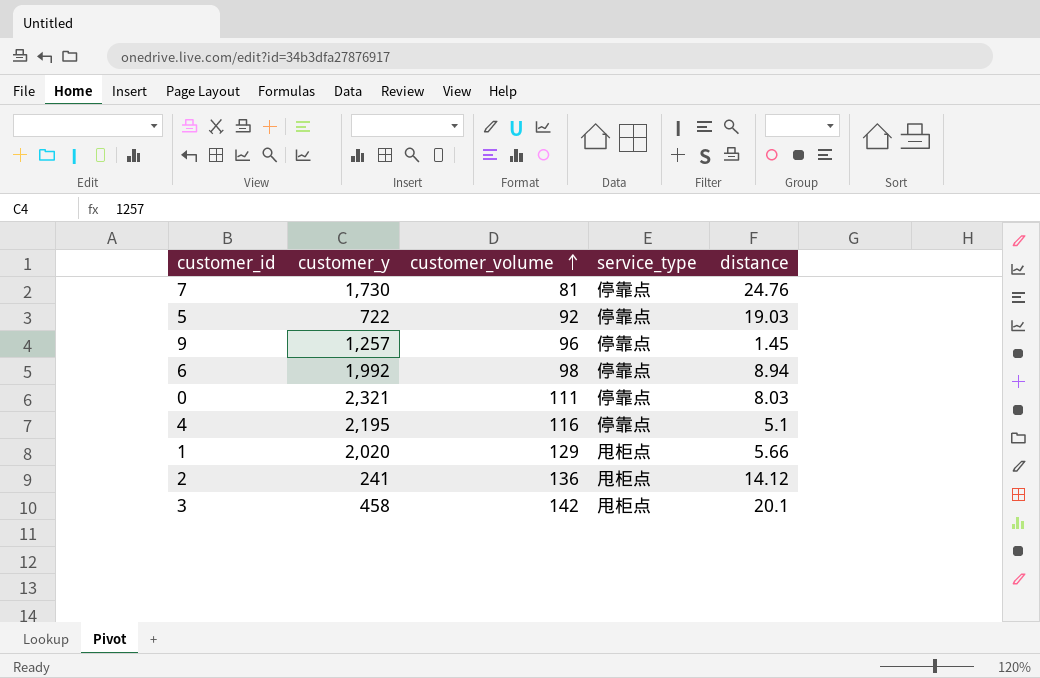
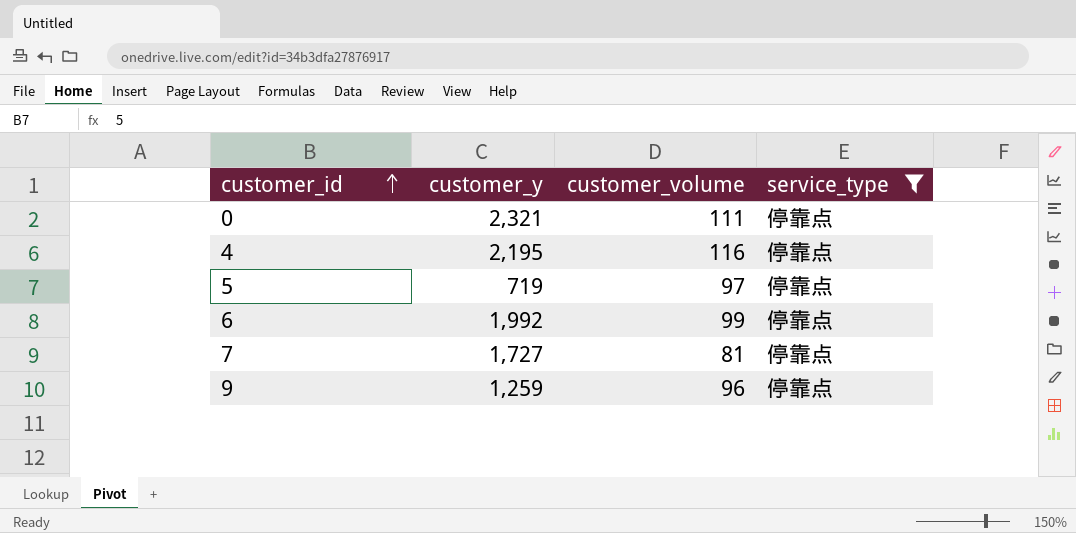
filter: none -> service_type = 停靠点
row order: customer_volume ascending -> customer_id ascending
column distance | position: 5 -> none
5 | customer_y: 722 -> 719
5 | customer_volume: 92 -> 97
6 | customer_volume: 98 -> 99
7 | customer_y: 1,730 -> 1,727
9 | customer_y: 1,257 -> 1,259

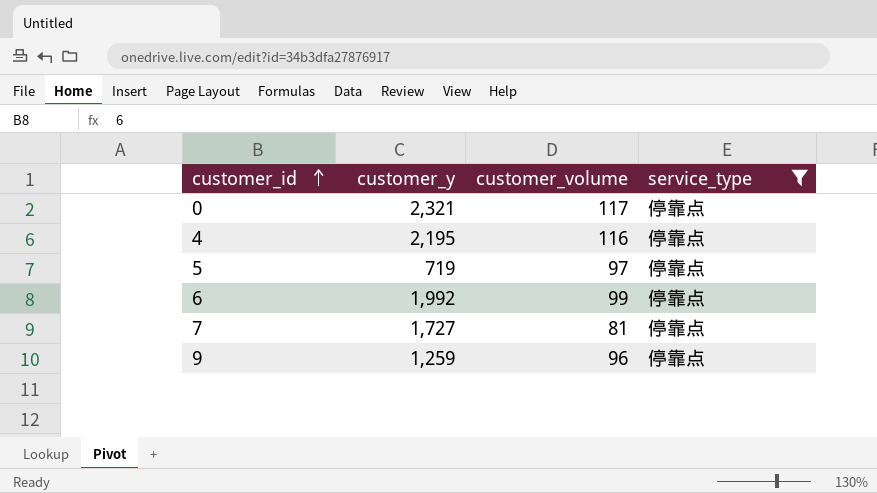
0 | customer_volume: 111 -> 117

